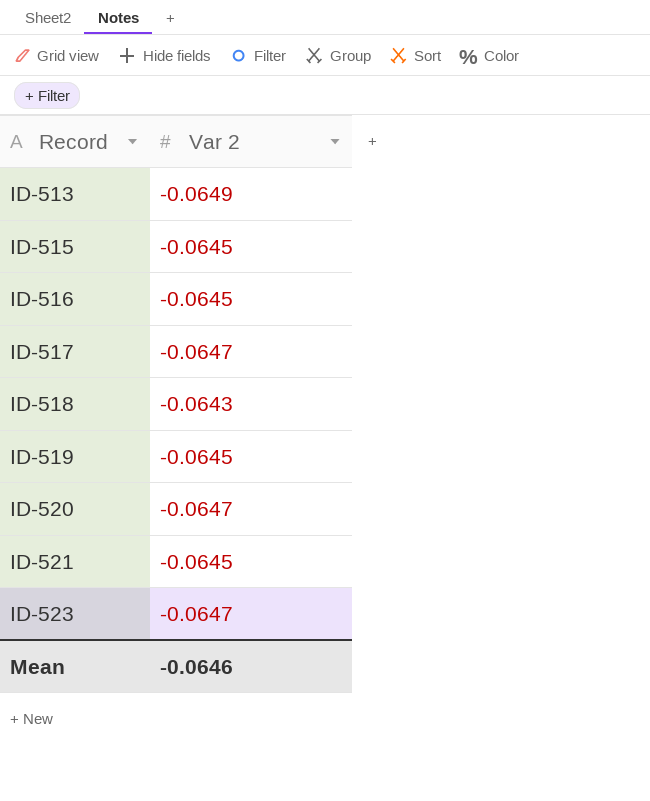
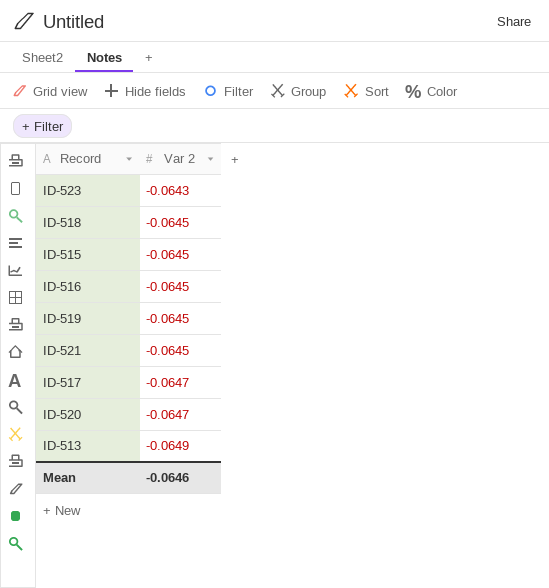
row order: Record ascending -> Var 2 descending
ID-523 | Var 2: -0.0647 -> -0.0643
ID-518 | Var 2: -0.0643 -> -0.0645

